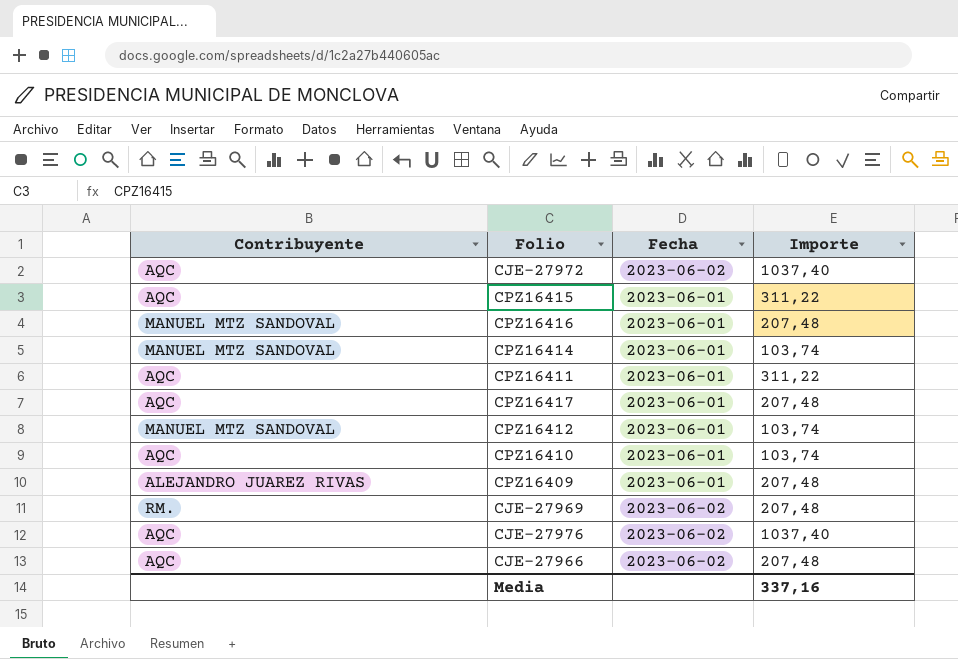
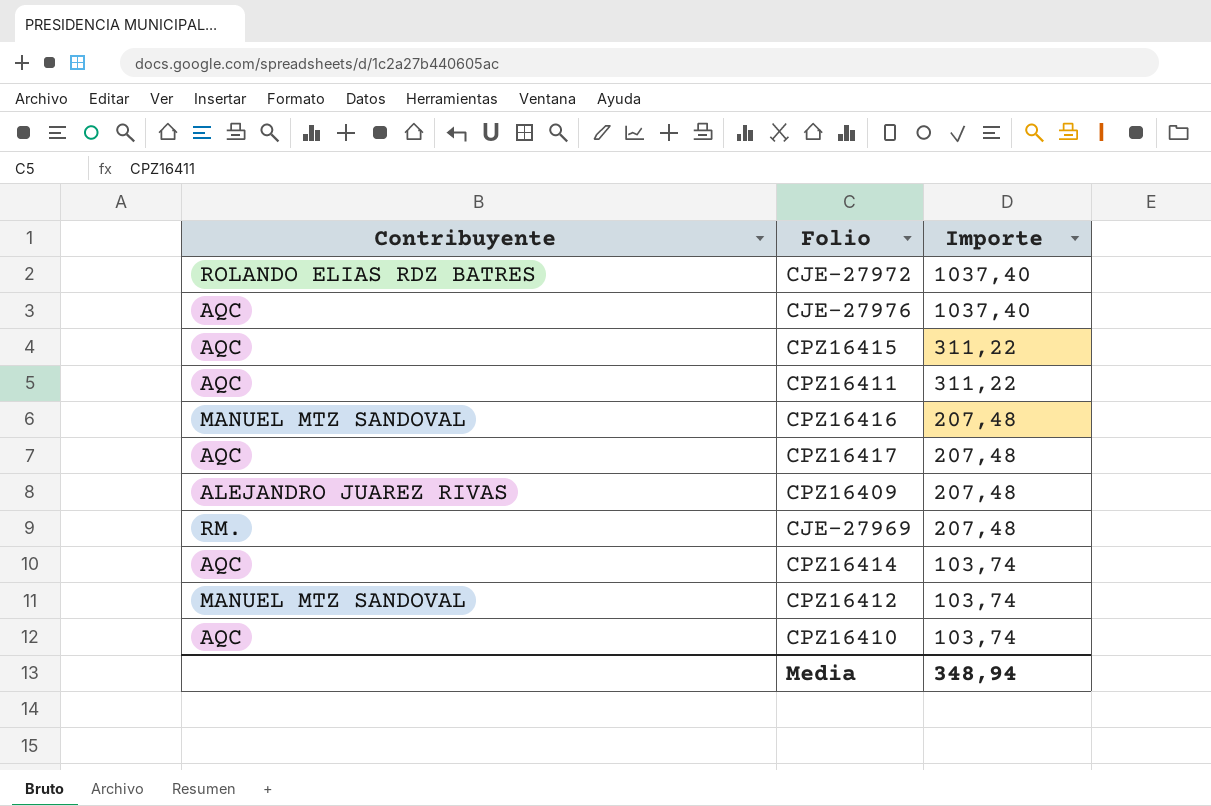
row order: none -> Importe descending
column Fecha | position: 3 -> none
row CJE-27966: AQC | 2023-06-02 | 207,48 -> none
CJE-27972 | Contribuyente: AQC -> ROLANDO ELIAS RDZ BATRES
CPZ16414 | Contribuyente: MANUEL MTZ SANDOVAL -> AQC
Media | Importe: 337,16 -> 348,94

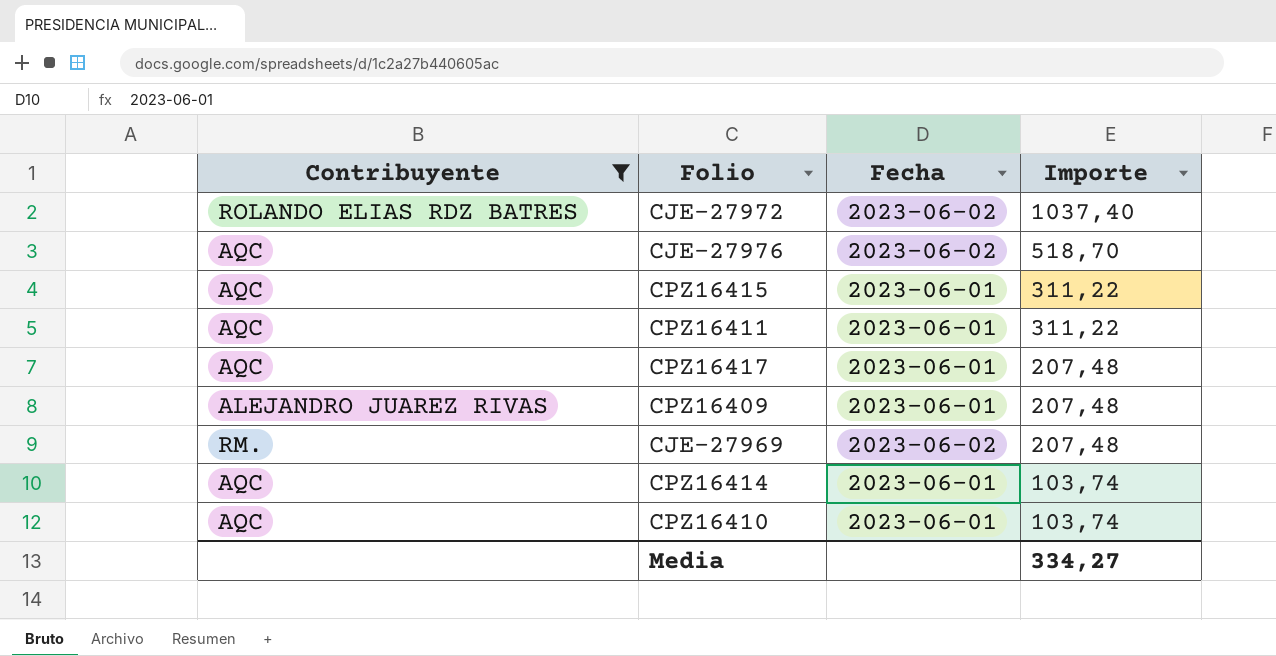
filter: none -> Contribuyente != MANUEL MTZ SANDOVAL
column Fecha | position: none -> 3
CJE-27976 | Importe: 1037,40 -> 518,70
Media | Importe: 348,94 -> 334,27

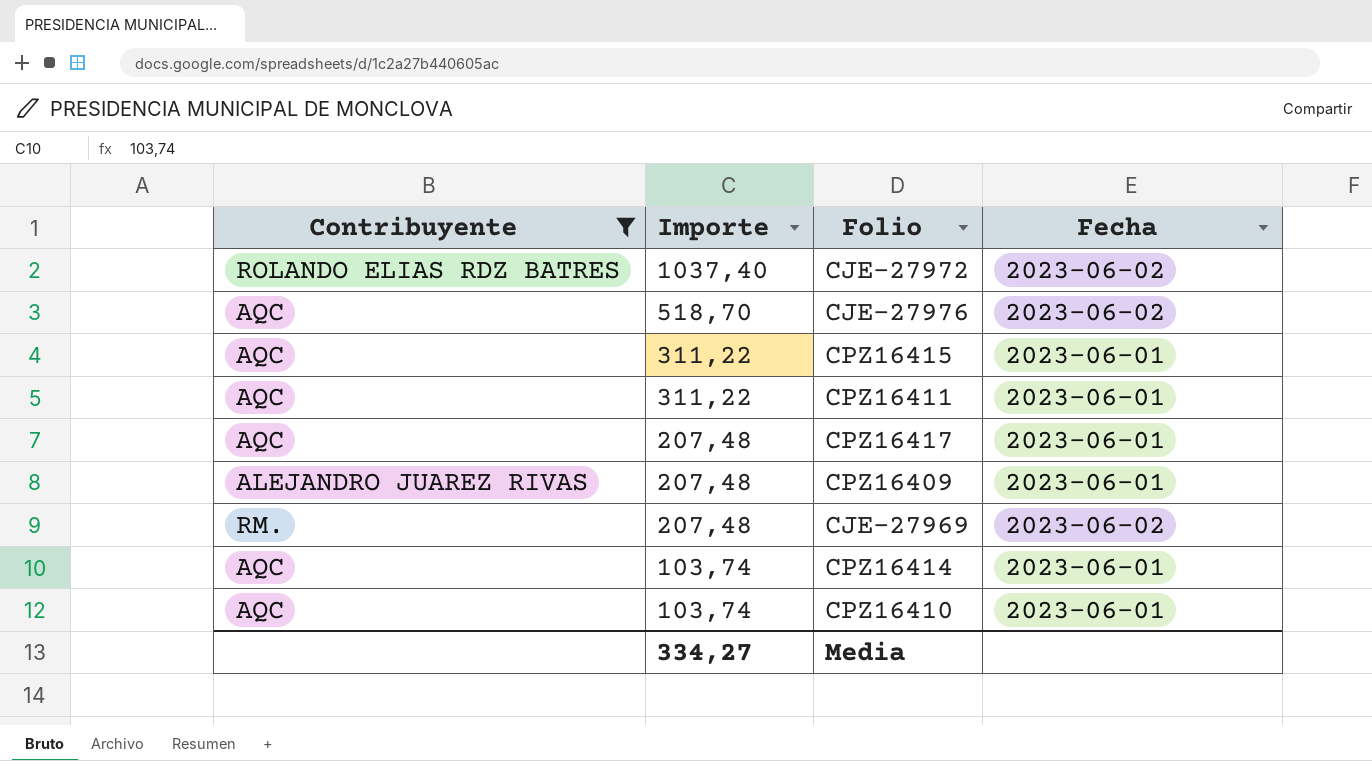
column Importe | position: 4 -> 2

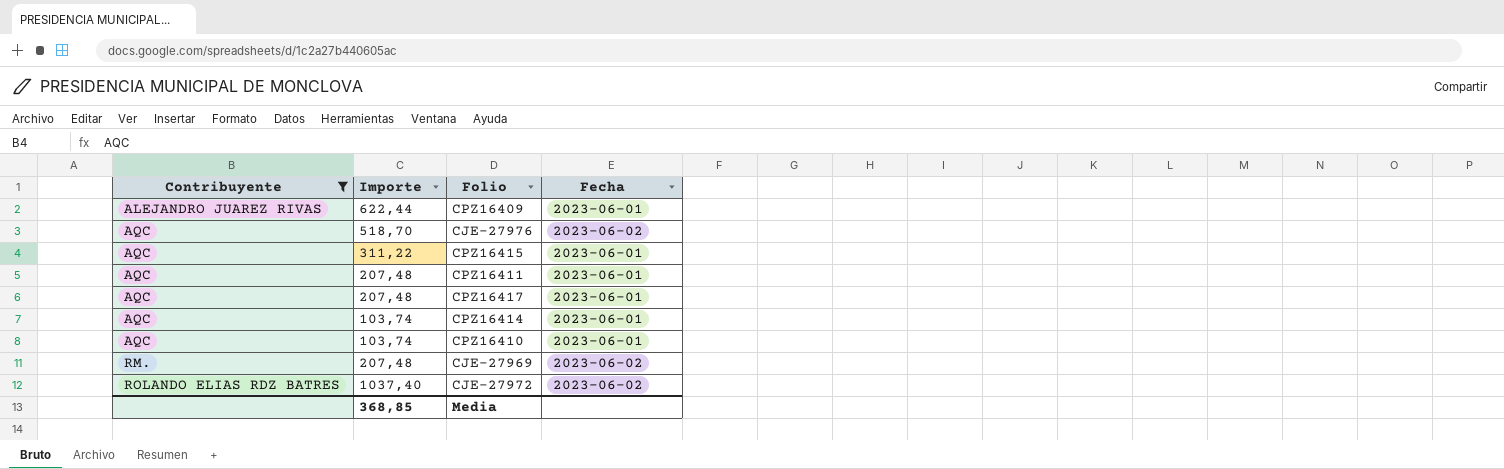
row order: Importe descending -> Contribuyente ascending
CPZ16409 | Importe: 207,48 -> 622,44
CPZ16411 | Importe: 311,22 -> 207,48
Media | Importe: 334,27 -> 368,85

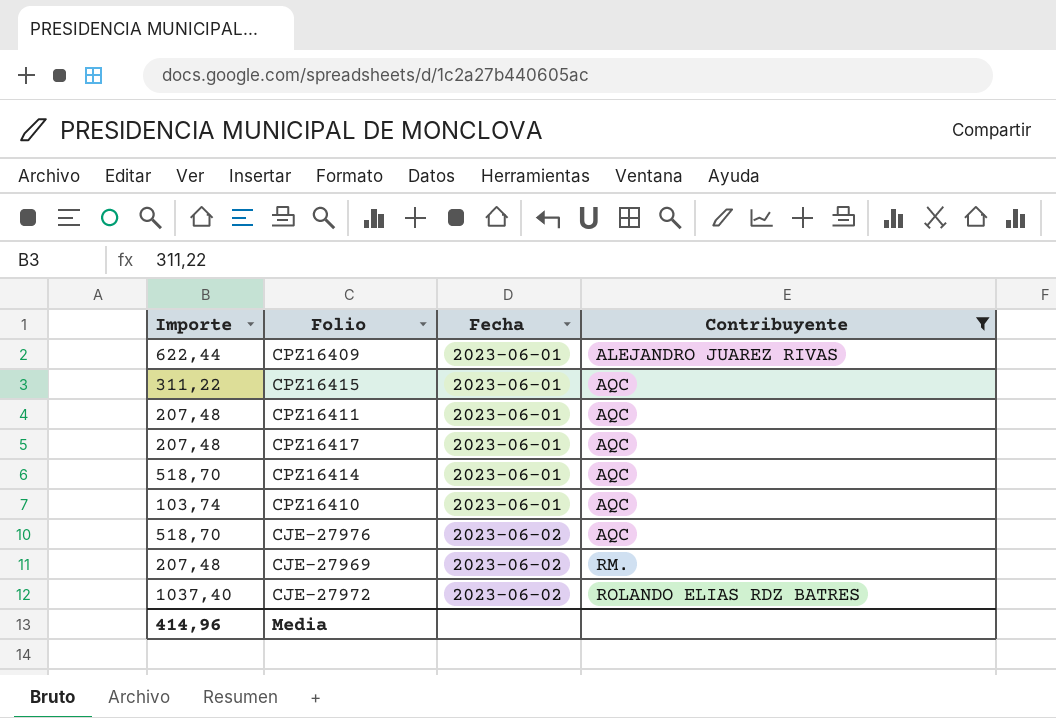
row order: Contribuyente ascending -> Fecha ascending
column Contribuyente | position: 1 -> 4
CPZ16414 | Importe: 103,74 -> 518,70
Media | Importe: 368,85 -> 414,96

